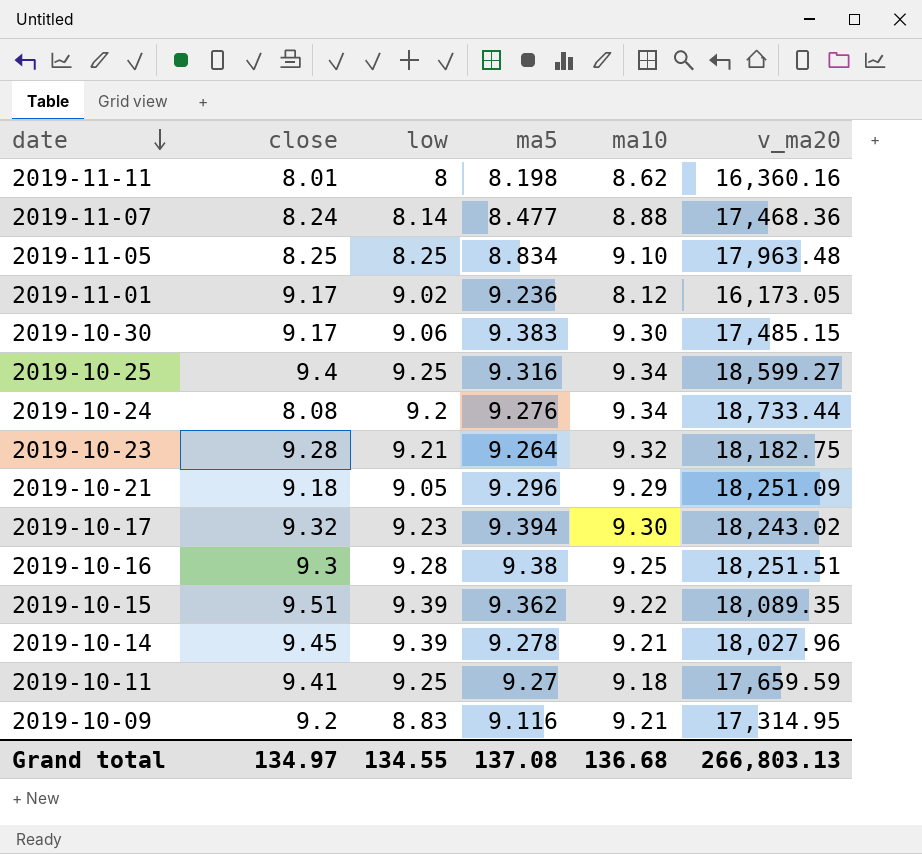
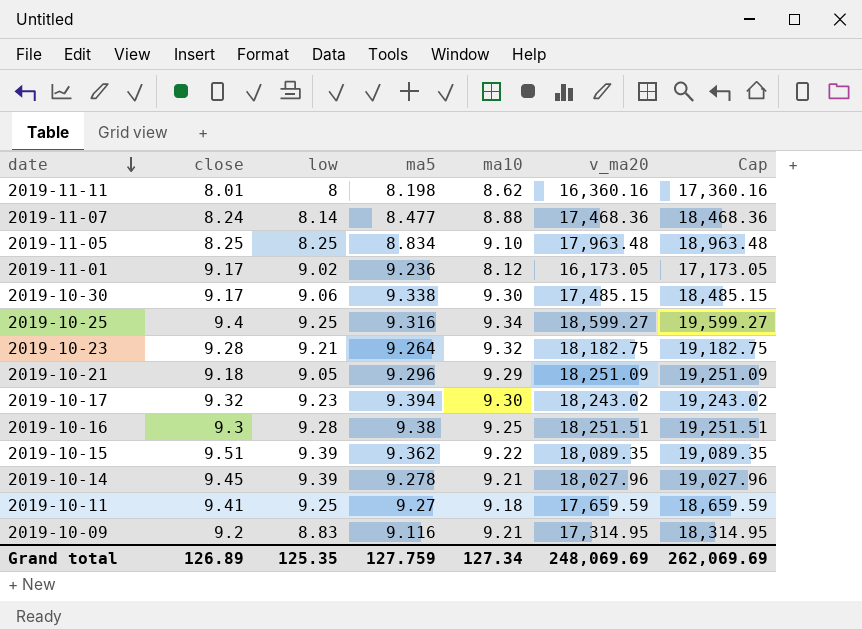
column Cap | formula: none -> [v_ma20] + 1000
row 2019-10-24: 8.08 | 9.2 | 9.276 | 9.34 | 18,733.44 -> none
2019-10-30 | ma5: 9.383 -> 9.338
Grand total | close: 134.97 -> 126.89
Grand total | low: 134.55 -> 125.35
Grand total | ma5: 137.08 -> 127.759
Grand total | ma10: 136.68 -> 127.34
Grand total | v_ma20: 266,803.13 -> 248,069.69

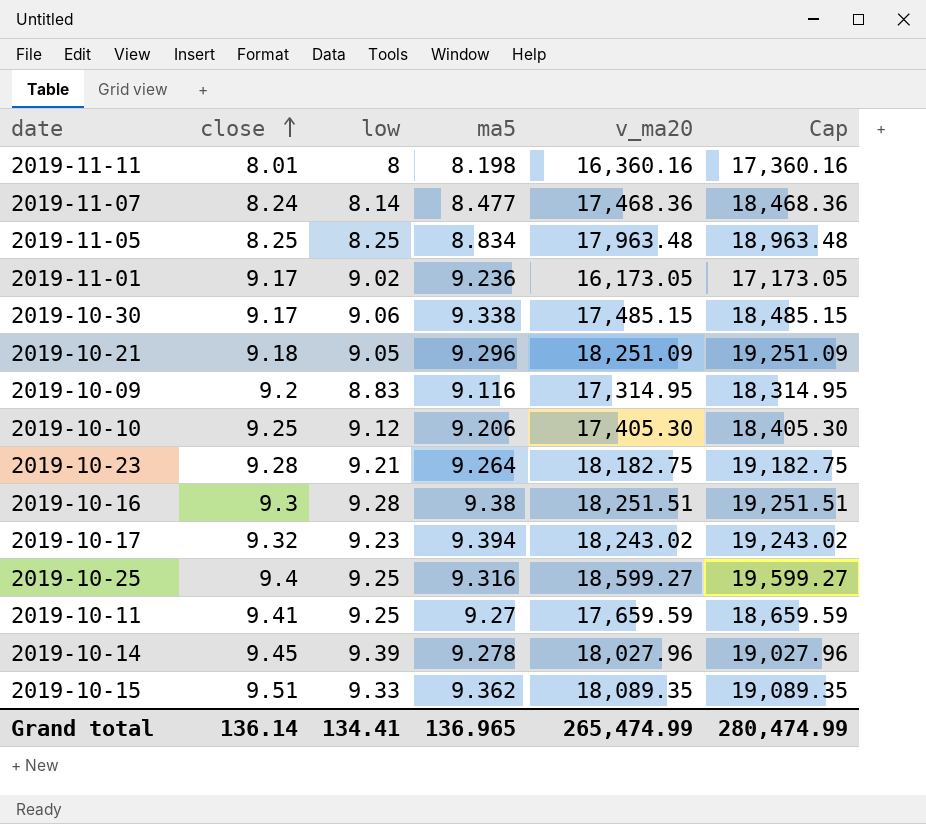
row order: date descending -> close ascending
column ma10 | position: 5 -> none
row 2019-10-10: none -> 9.25 | 9.12 | 9.206 | 17,405.30 | 18,405.30
2019-10-15 | low: 9.39 -> 9.33
Grand total | close: 126.89 -> 136.14
Grand total | low: 125.35 -> 134.41
Grand total | ma5: 127.759 -> 136.965
Grand total | v_ma20: 248,069.69 -> 265,474.99
Grand total | Cap: 262,069.69 -> 280,474.99

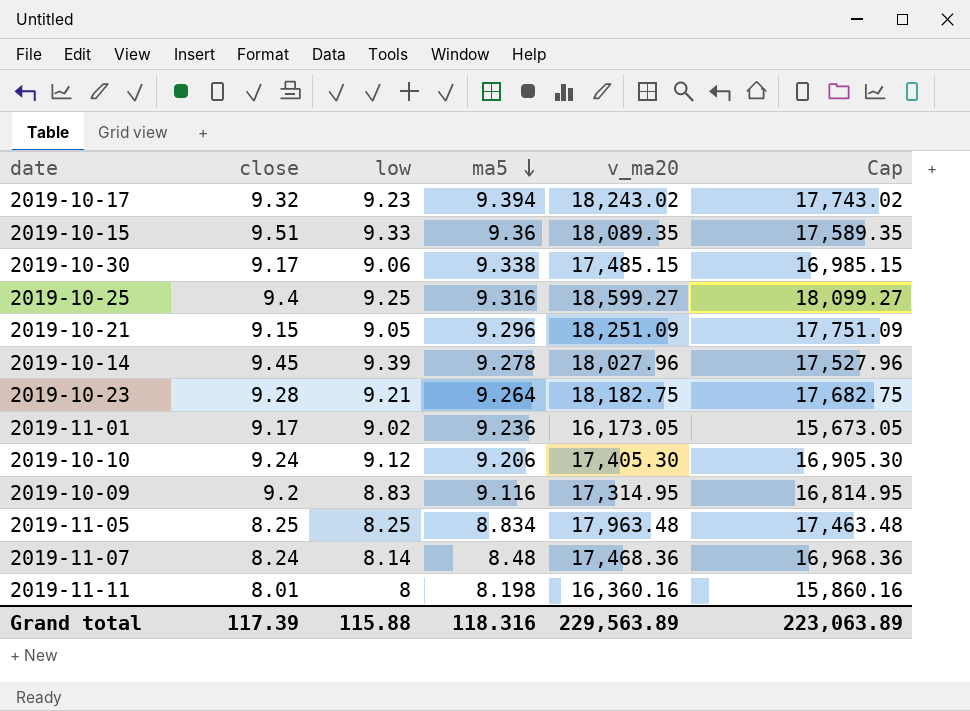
row order: close ascending -> ma5 descending
column Cap | formula: [v_ma20] + 1000 -> [v_ma20] - 500
row 2019-10-16: 9.3 | 9.28 | 9.38 | 18,251.51 | 19,251.51 -> none
row 2019-10-11: 9.41 | 9.25 | 9.27 | 17,659.59 | 18,659.59 -> none
2019-10-15 | ma5: 9.362 -> 9.36
2019-10-21 | close: 9.18 -> 9.15
2019-10-10 | close: 9.25 -> 9.24
2019-11-07 | ma5: 8.477 -> 8.48
Grand total | close: 136.14 -> 117.39
Grand total | low: 134.41 -> 115.88
Grand total | ma5: 136.965 -> 118.316
Grand total | v_ma20: 265,474.99 -> 229,563.89
Grand total | Cap: 280,474.99 -> 223,063.89

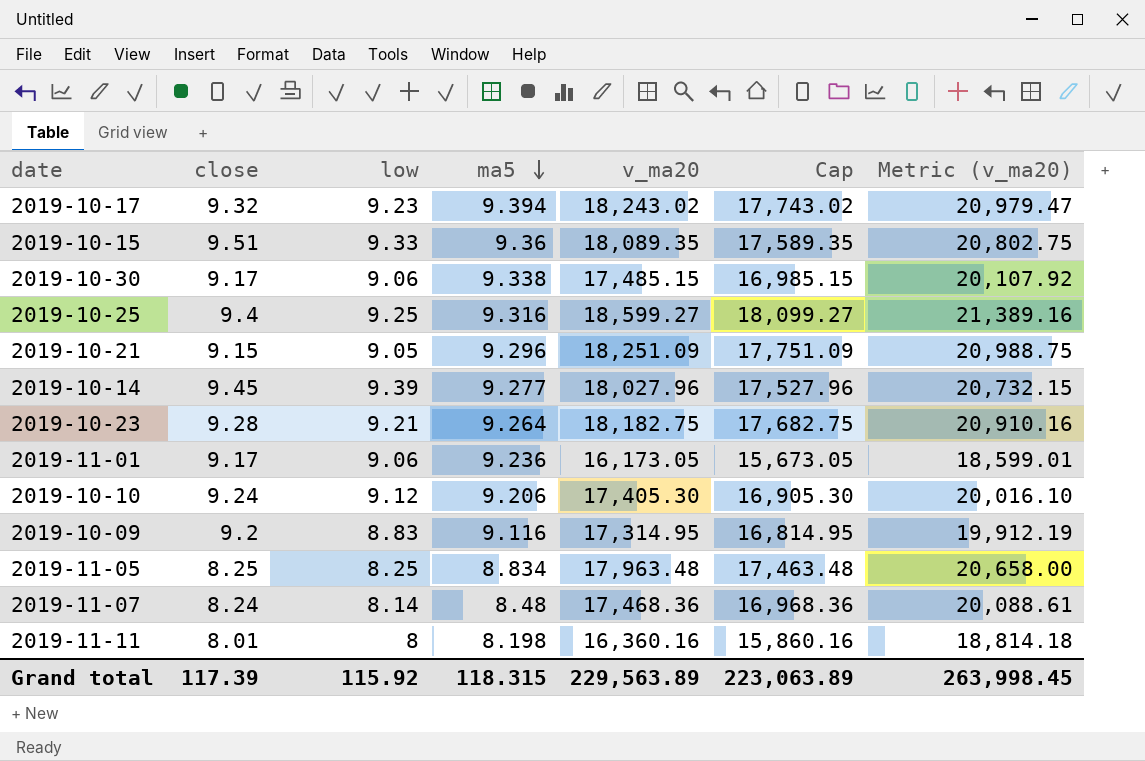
column Metric (v_ma20) | formula: none -> [v_ma20] * 1.15
2019-10-14 | ma5: 9.278 -> 9.277
2019-11-01 | low: 9.02 -> 9.06
Grand total | low: 115.88 -> 115.92
Grand total | ma5: 118.316 -> 118.315

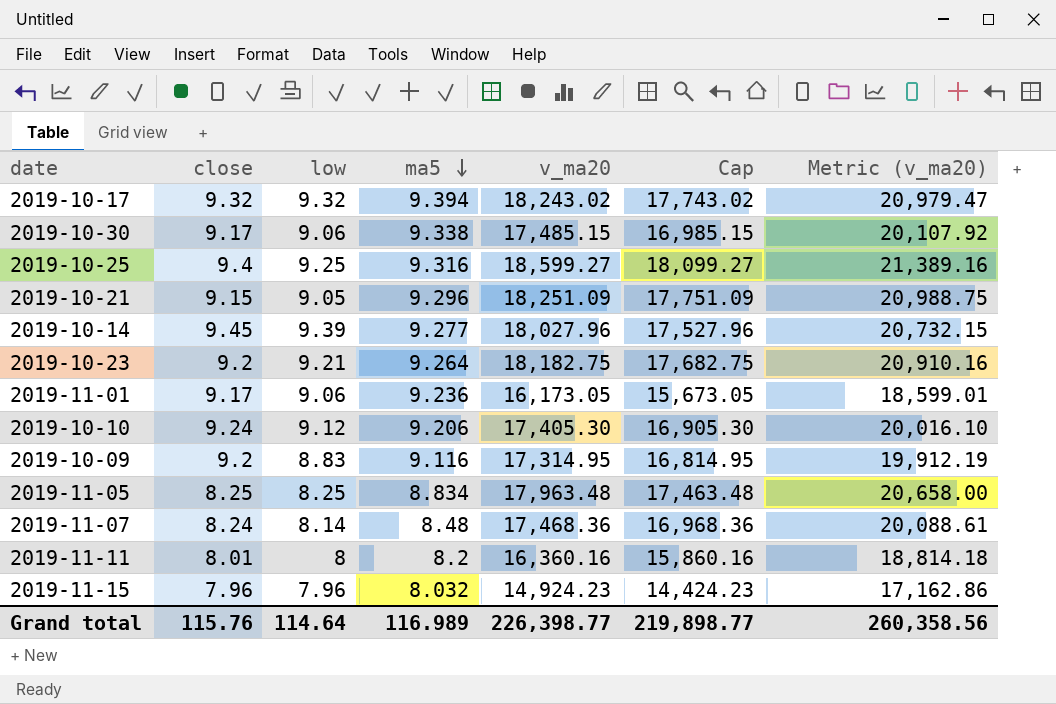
row 2019-10-15: 9.51 | 9.33 | 9.36 | 18,089.35 | 17,589.35 | 20,802.75 -> none
2019-10-17 | low: 9.23 -> 9.32
2019-10-23 | close: 9.28 -> 9.2
2019-11-11 | ma5: 8.198 -> 8.2
row 2019-11-15: none -> 7.96 | 7.96 | 8.032 | 14,924.23 | 14,424.23 | 17,162.86
Grand total | close: 117.39 -> 115.76
Grand total | low: 115.92 -> 114.64
Grand total | ma5: 118.315 -> 116.989
Grand total | v_ma20: 229,563.89 -> 226,398.77
Grand total | Cap: 223,063.89 -> 219,898.77
Grand total | Metric (v_ma20): 263,998.45 -> 260,358.56

